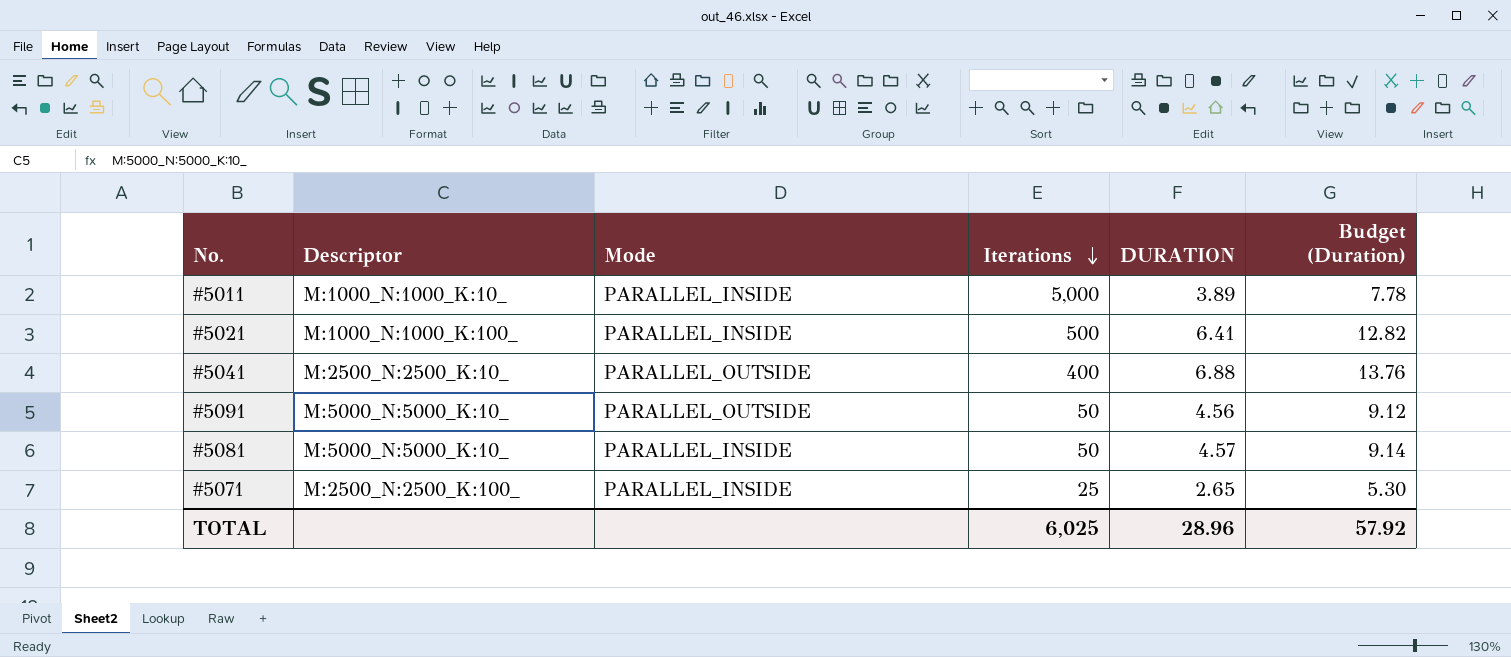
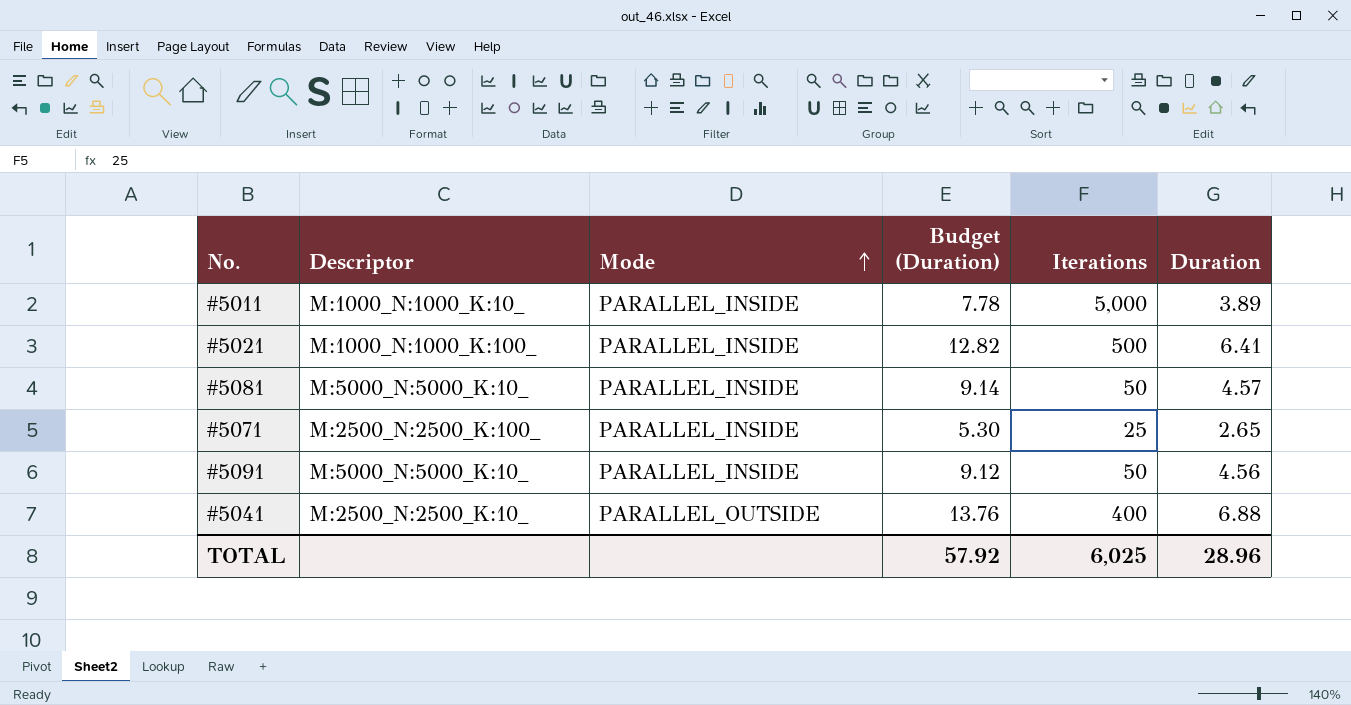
row order: Iterations descending -> Mode ascending
column Budget (Duration) | position: 6 -> 4
column name: DURATION -> Duration
#5091 | Mode: PARALLEL_OUTSIDE -> PARALLEL_INSIDE

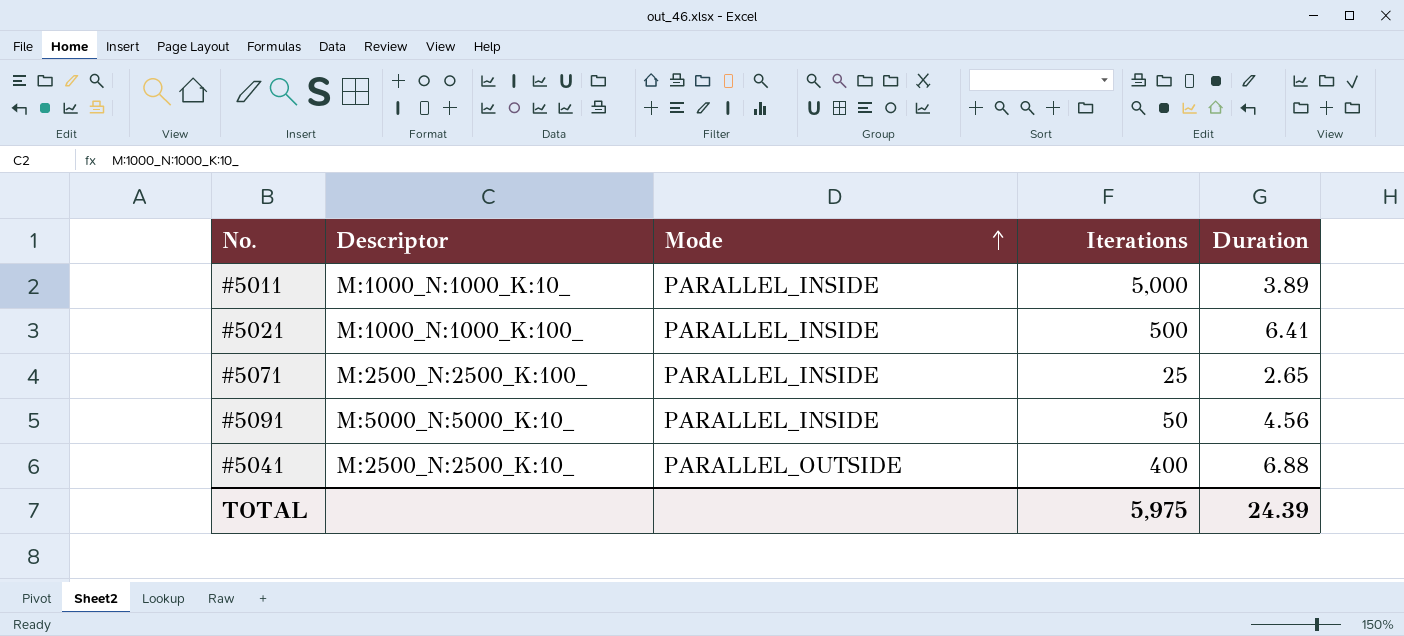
column Budget (Duration) | formula: [Duration] * 2 -> none
row #5081: M:5000_N:5000_K:10_ | PARALLEL_INSIDE | 9.14 | 50 | 4.57 -> none
TOTAL | Iterations: 6,025 -> 5,975
TOTAL | Duration: 28.96 -> 24.39

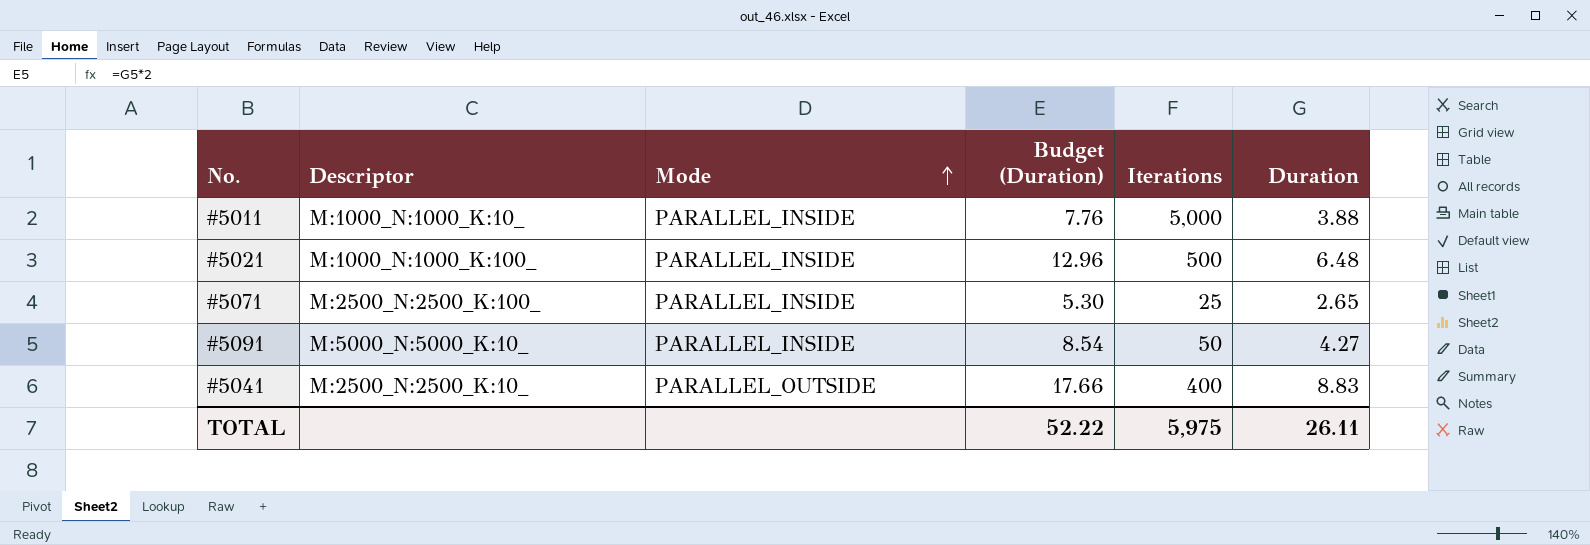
column Budget (Duration) | formula: none -> [Duration] * 2
#5011 | Duration: 3.89 -> 3.88
#5021 | Duration: 6.41 -> 6.48
#5091 | Duration: 4.56 -> 4.27
#5041 | Duration: 6.88 -> 8.83
TOTAL | Duration: 24.39 -> 26.11

